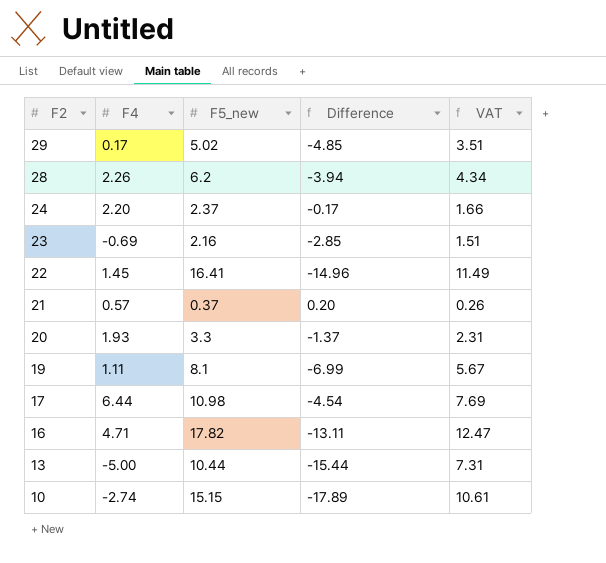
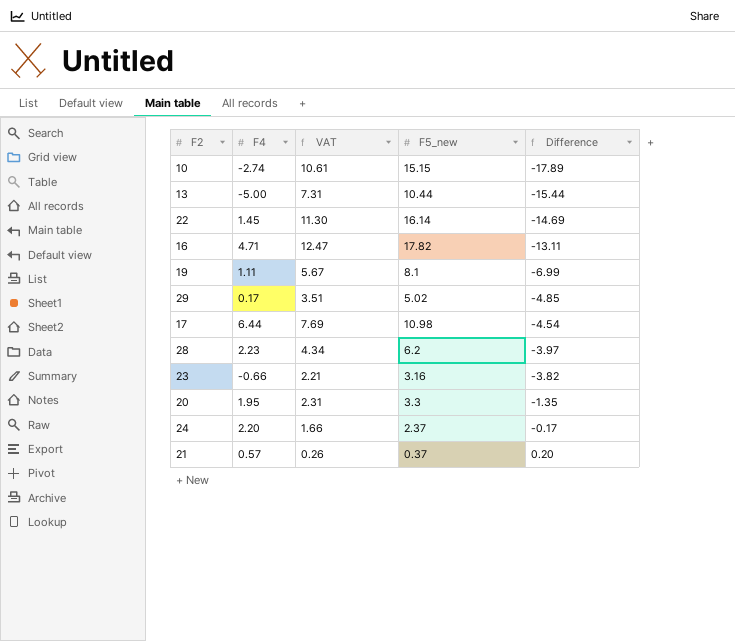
row order: F2 descending -> Difference ascending
column VAT | position: 5 -> 3
22 | VAT: 11.49 -> 11.30
22 | F5_new: 16.41 -> 16.14
22 | Difference: -14.96 -> -14.69
28 | F4: 2.26 -> 2.23
28 | Difference: -3.94 -> -3.97
23 | F4: -0.69 -> -0.66
23 | VAT: 1.51 -> 2.21
23 | F5_new: 2.16 -> 3.16
23 | Difference: -2.85 -> -3.82
20 | F4: 1.93 -> 1.95
20 | Difference: -1.37 -> -1.35

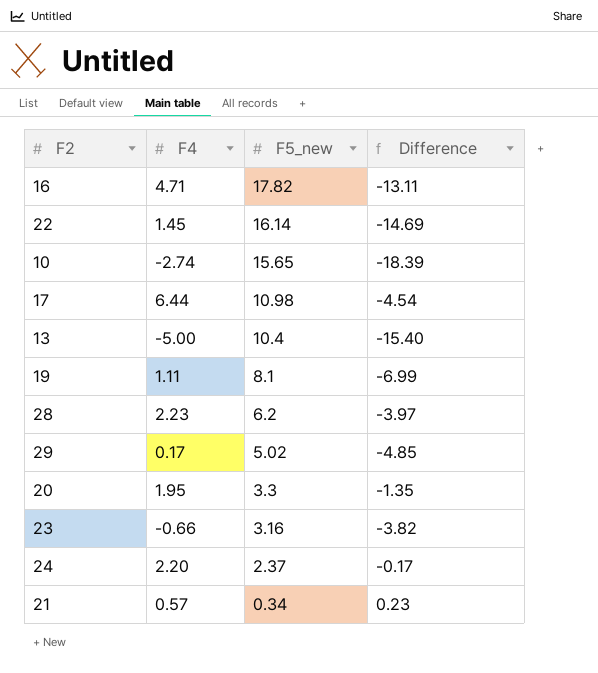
row order: Difference ascending -> F5_new descending
column VAT | formula: [F5_new] * 0.7 -> none
10 | F5_new: 15.15 -> 15.65
10 | Difference: -17.89 -> -18.39
13 | F5_new: 10.44 -> 10.4
13 | Difference: -15.44 -> -15.40
21 | F5_new: 0.37 -> 0.34
21 | Difference: 0.20 -> 0.23

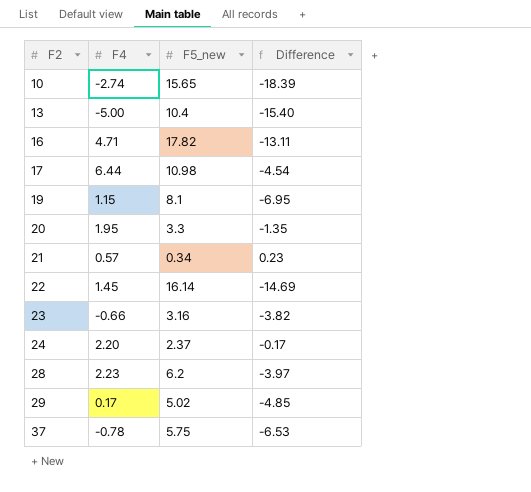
row order: F5_new descending -> F2 ascending
19 | F4: 1.11 -> 1.15
19 | Difference: -6.99 -> -6.95
row 37: none -> -0.78 | 5.75 | -6.53

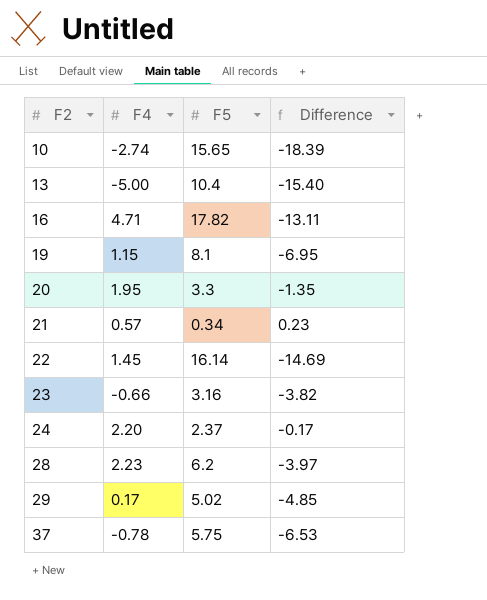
column name: F5_new -> F5
row 17: 6.44 | 10.98 | -4.54 -> none

